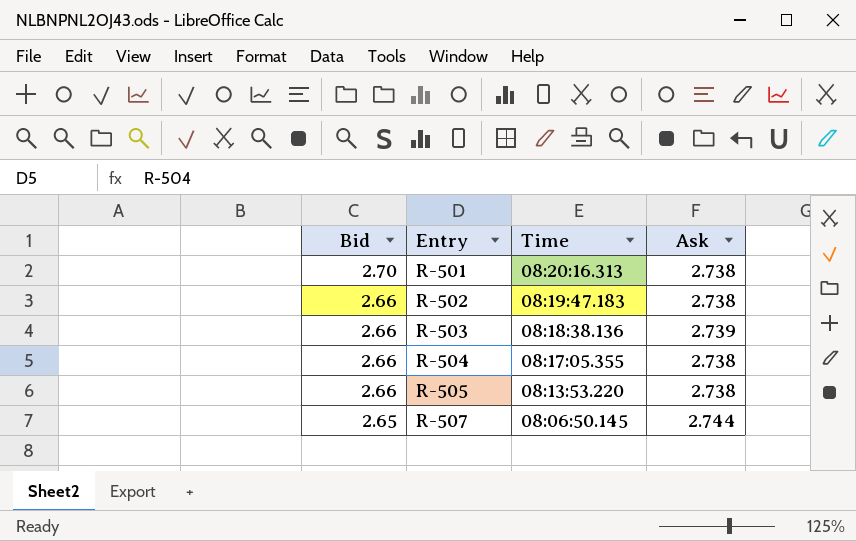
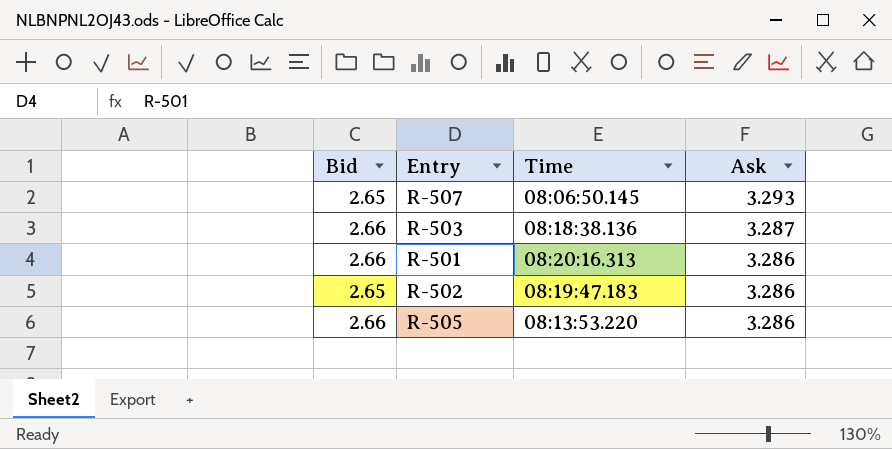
row order: Bid descending -> Ask descending
row R-504: 2.66 | 08:17:05.355 | 2.738 -> none
R-507 | Ask: 2.744 -> 3.293
R-503 | Ask: 2.739 -> 3.287
R-501 | Bid: 2.70 -> 2.66
R-501 | Ask: 2.738 -> 3.286
R-502 | Bid: 2.66 -> 2.65
R-502 | Ask: 2.738 -> 3.286
R-505 | Ask: 2.738 -> 3.286

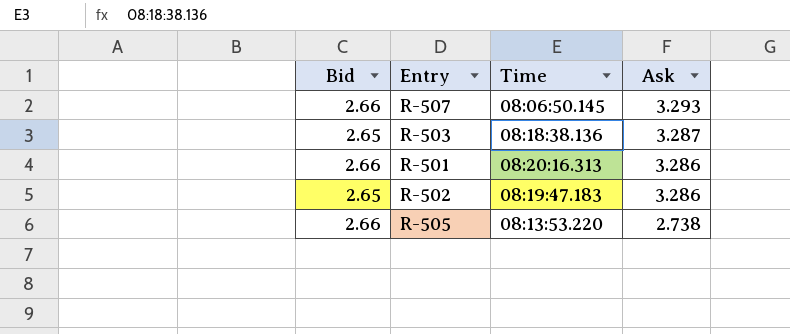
R-507 | Bid: 2.65 -> 2.66
R-503 | Bid: 2.66 -> 2.65
R-505 | Ask: 3.286 -> 2.738

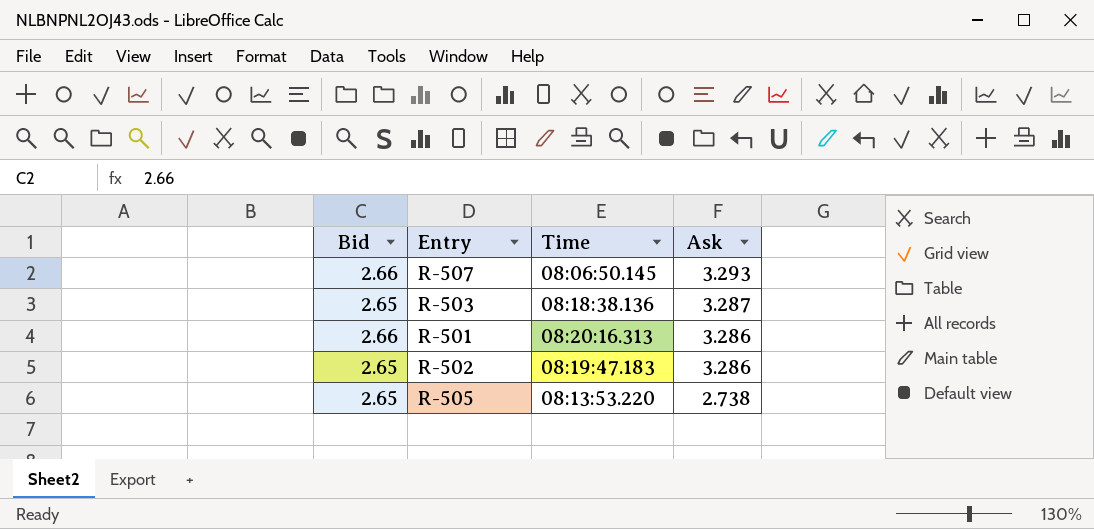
R-505 | Bid: 2.66 -> 2.65

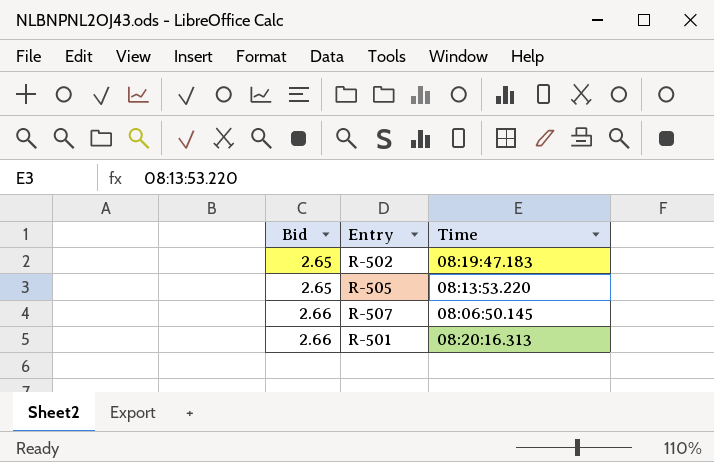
row order: Ask descending -> Bid ascending
column Ask | position: 4 -> none
row R-503: 2.65 | 08:18:38.136 | 3.287 -> none

